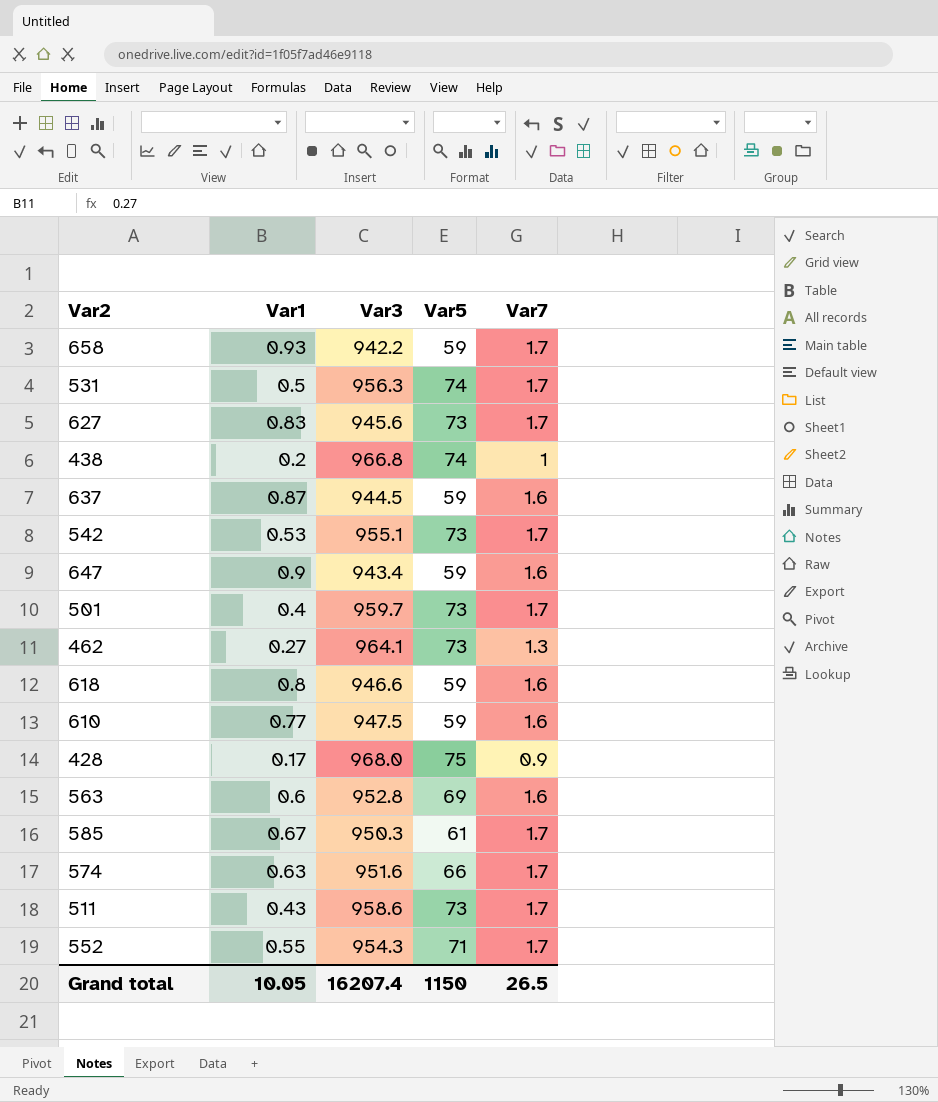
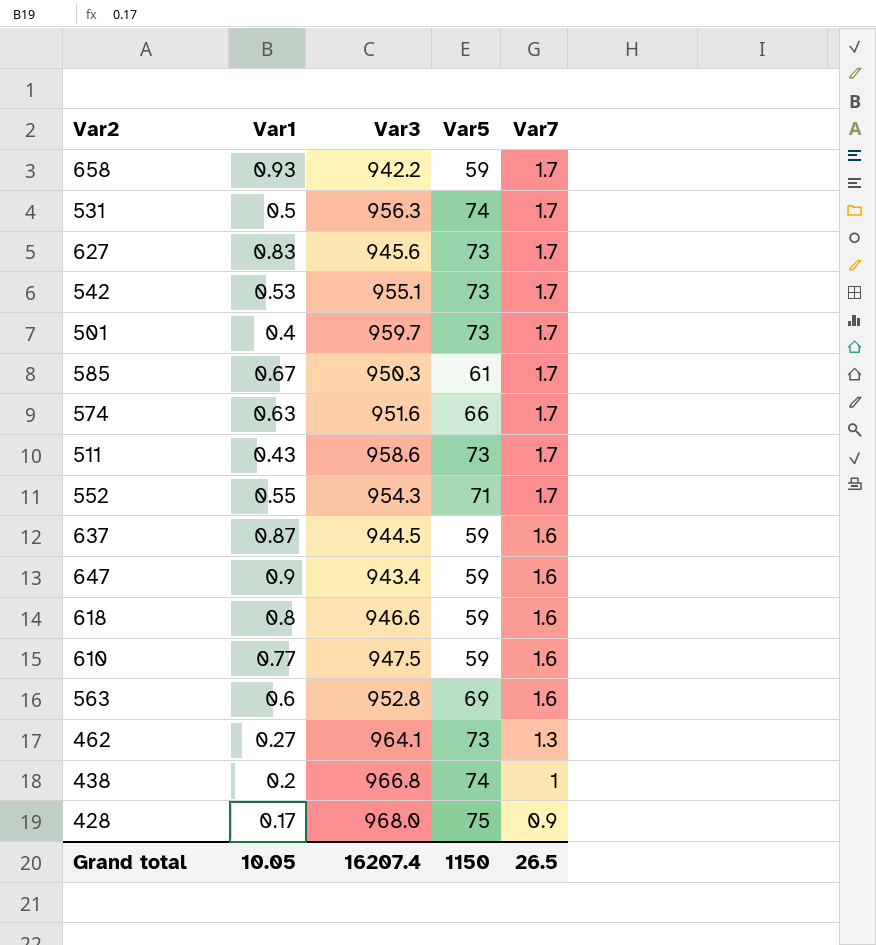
row order: none -> Var7 descending

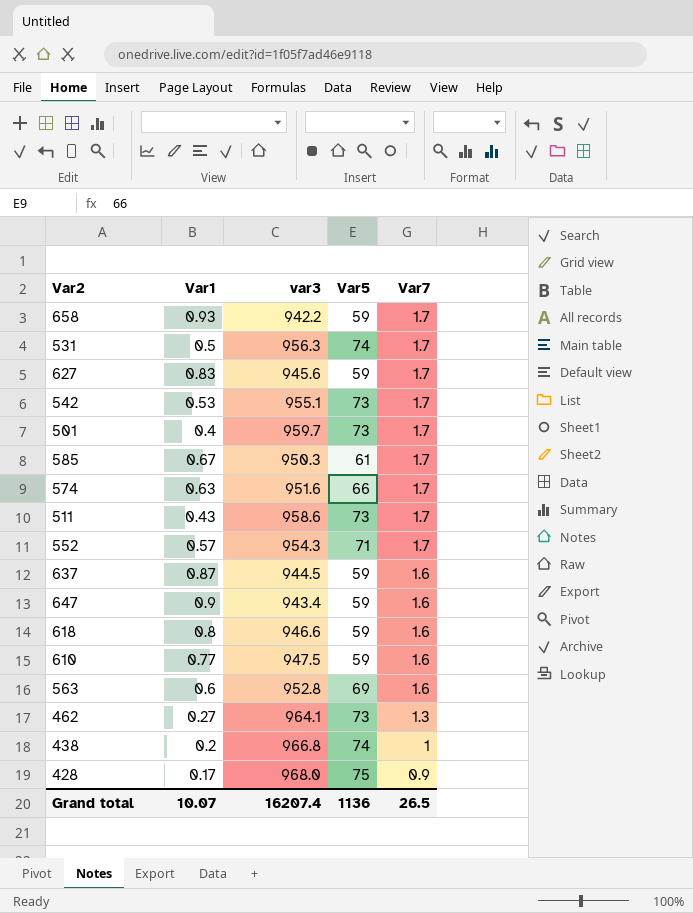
column name: Var3 -> var3
627 | Var5: 73 -> 59
552 | Var1: 0.55 -> 0.57
Grand total | Var1: 10.05 -> 10.07
Grand total | Var5: 1150 -> 1136

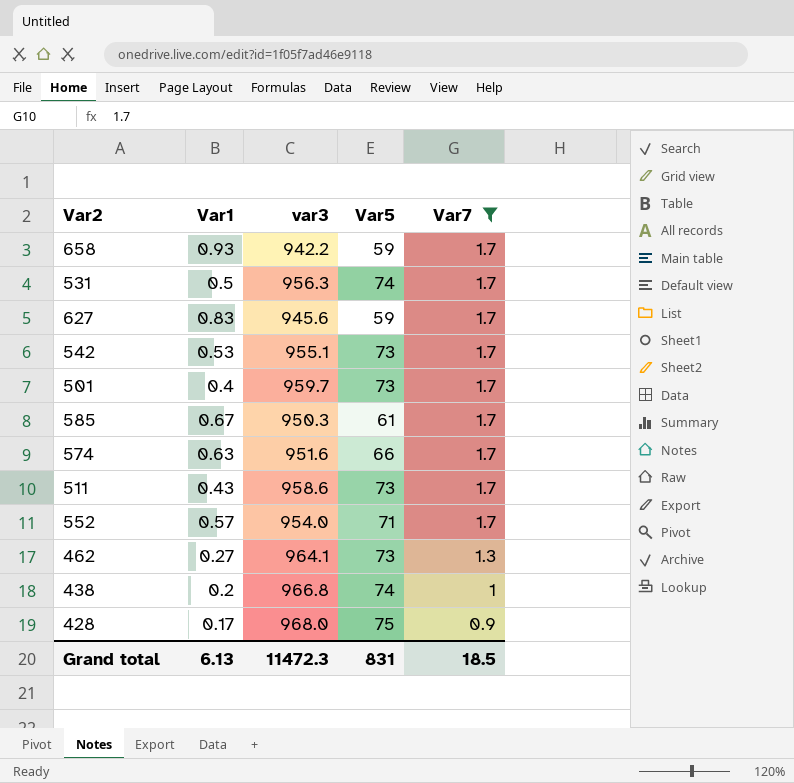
filter: none -> Var7 != 1.6
552 | var3: 954.3 -> 954.0
Grand total | Var1: 10.07 -> 6.13
Grand total | var3: 16207.4 -> 11472.3
Grand total | Var5: 1136 -> 831
Grand total | Var7: 26.5 -> 18.5

